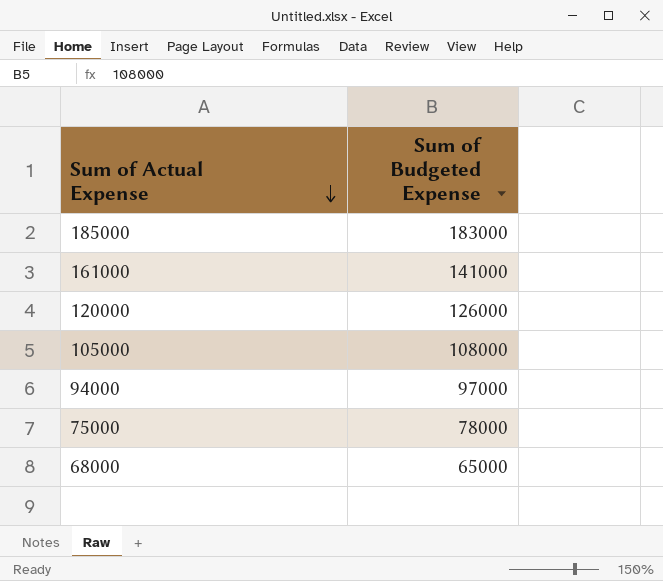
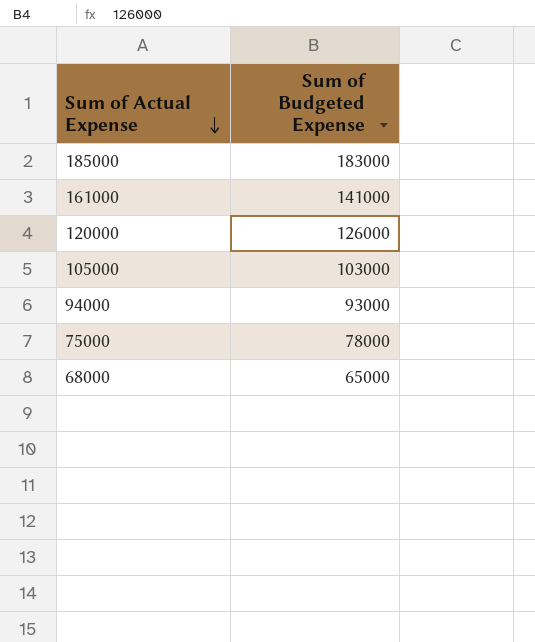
105000 | Sum of Budgeted Expense: 108000 -> 103000
94000 | Sum of Budgeted Expense: 97000 -> 93000

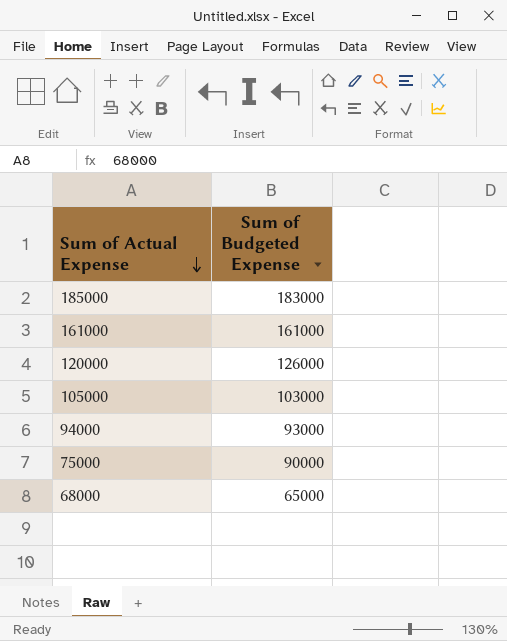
161000 | Sum of Budgeted Expense: 141000 -> 161000
75000 | Sum of Budgeted Expense: 78000 -> 90000

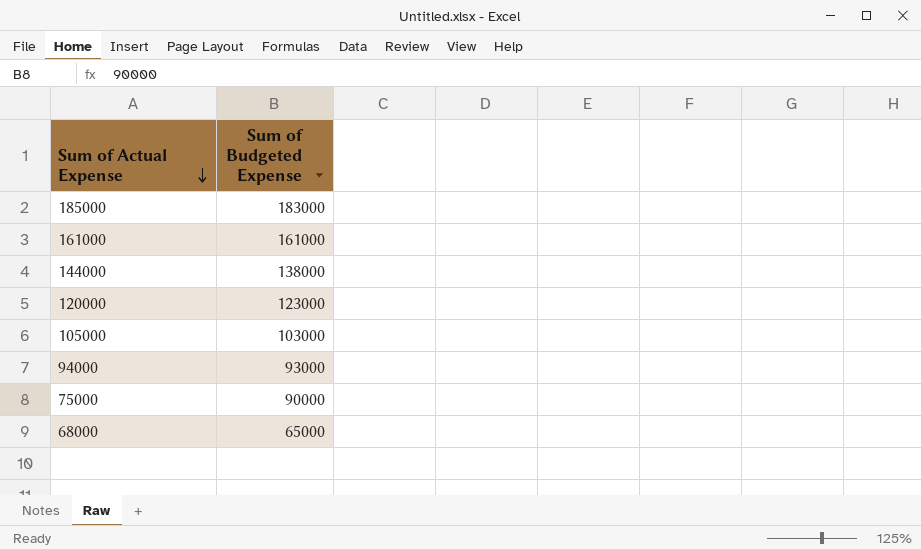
row 144000: none -> 138000
120000 | Sum of Budgeted Expense: 126000 -> 123000

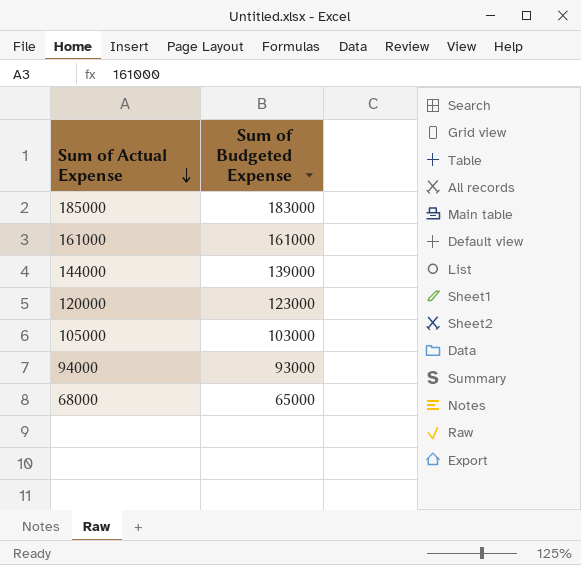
row 75000: 90000 -> none
144000 | Sum of Budgeted Expense: 138000 -> 139000

